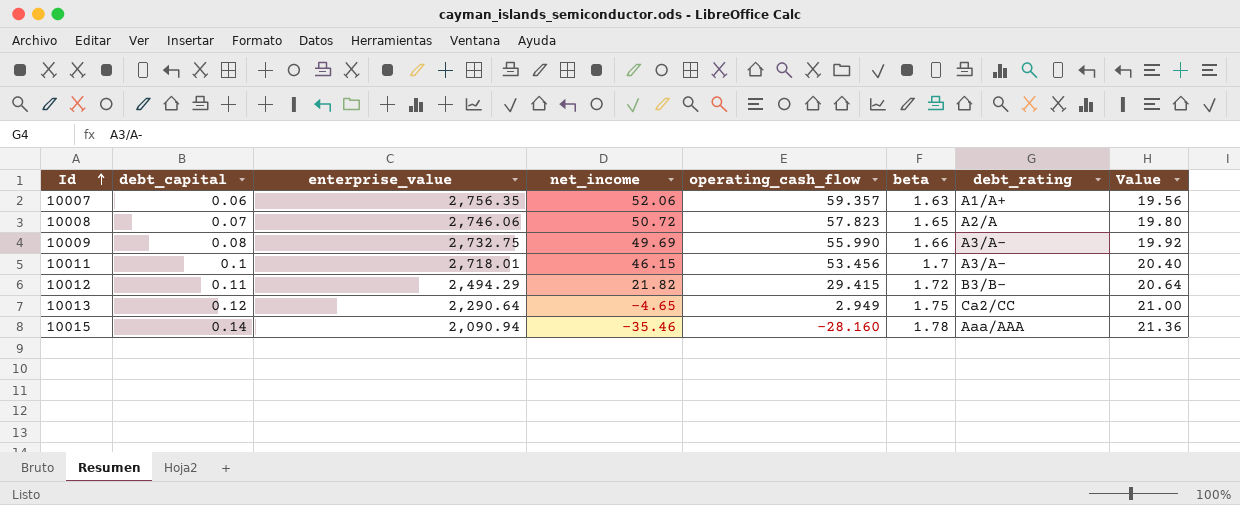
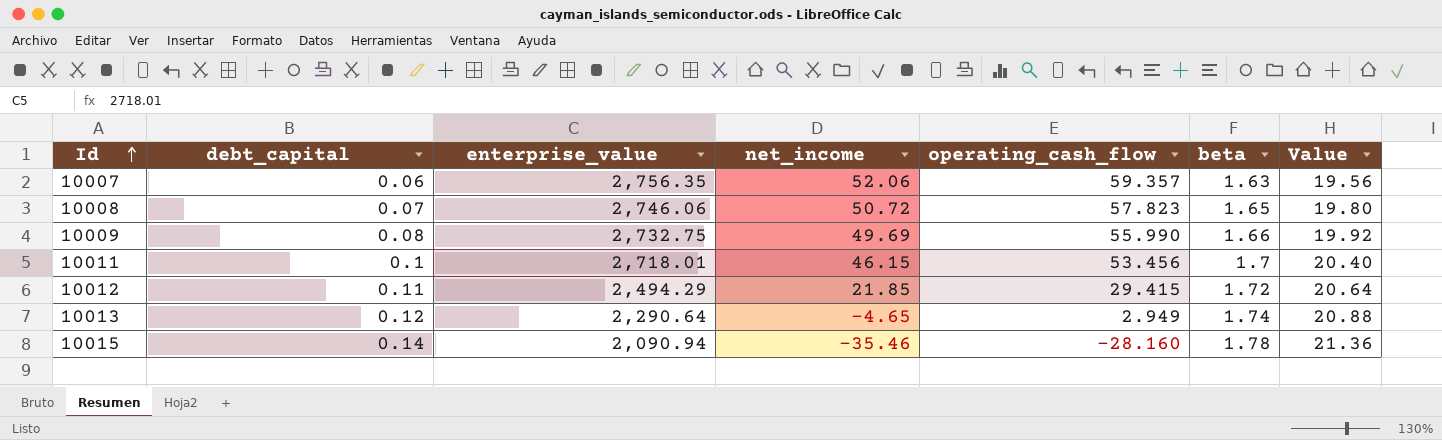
column debt_rating | position: 7 -> none
10012 | net_income: 21.82 -> 21.85
10013 | beta: 1.75 -> 1.74
10013 | Value: 21.00 -> 20.88

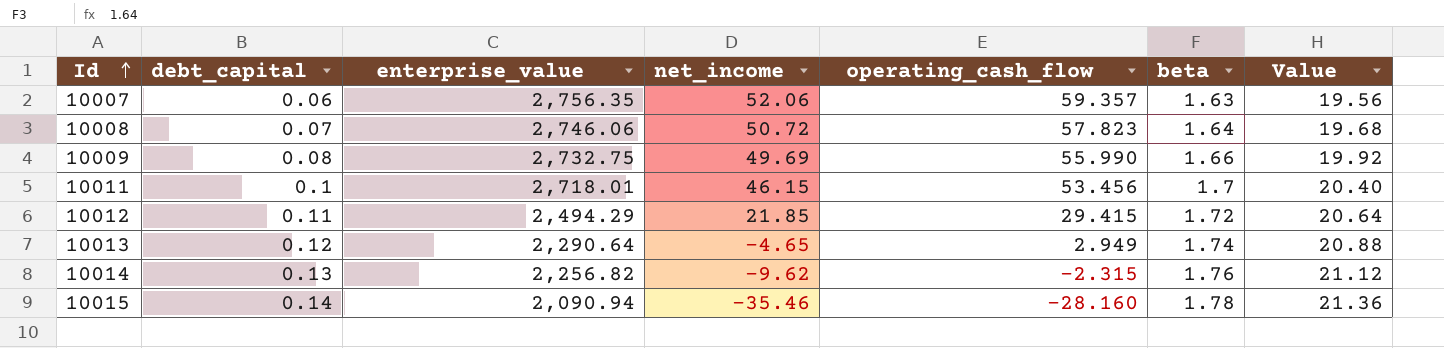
10008 | beta: 1.65 -> 1.64
10008 | Value: 19.80 -> 19.68
row 10014: none -> 0.13 | 2,256.82 | -9.62 | -2.315 | 1.76 | 21.12

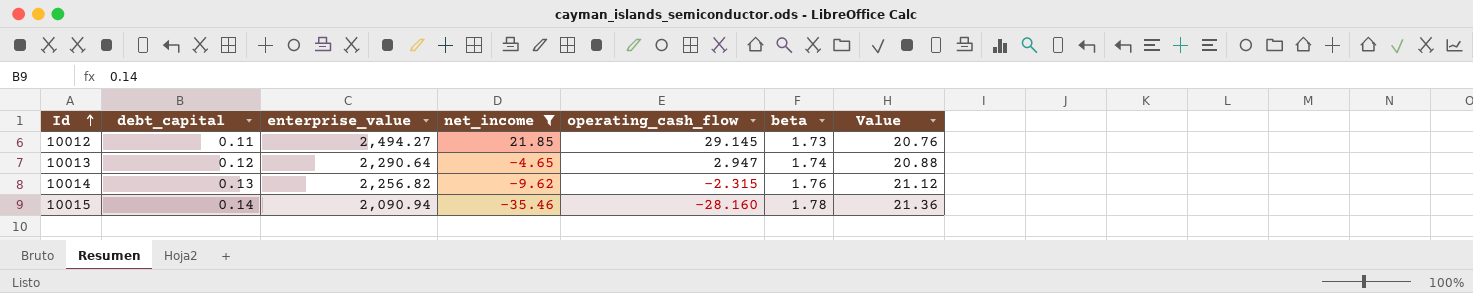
filter: none -> net_income <= 21.85
10012 | enterprise_value: 2,494.29 -> 2,494.27
10012 | operating_cash_flow: 29.415 -> 29.145
10012 | beta: 1.72 -> 1.73
10012 | Value: 20.64 -> 20.76
10013 | operating_cash_flow: 2.949 -> 2.947

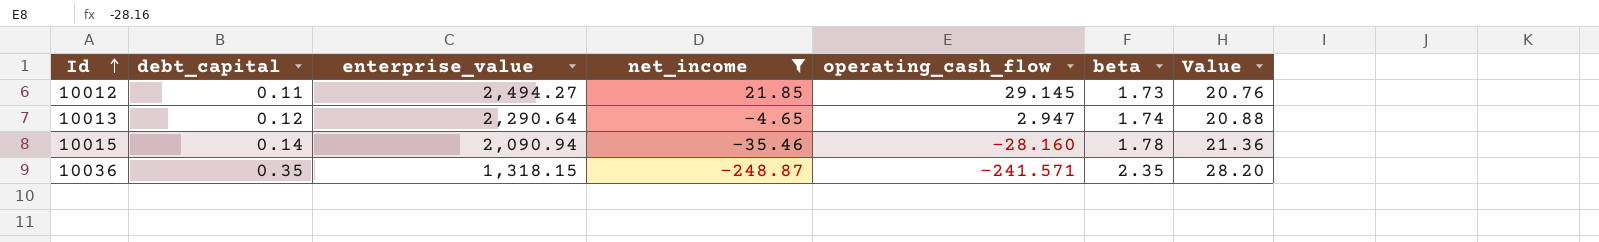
row 10014: 0.13 | 2,256.82 | -9.62 | -2.315 | 1.76 | 21.12 -> none
row 10036: none -> 0.35 | 1,318.15 | -248.87 | -241.571 | 2.35 | 28.20

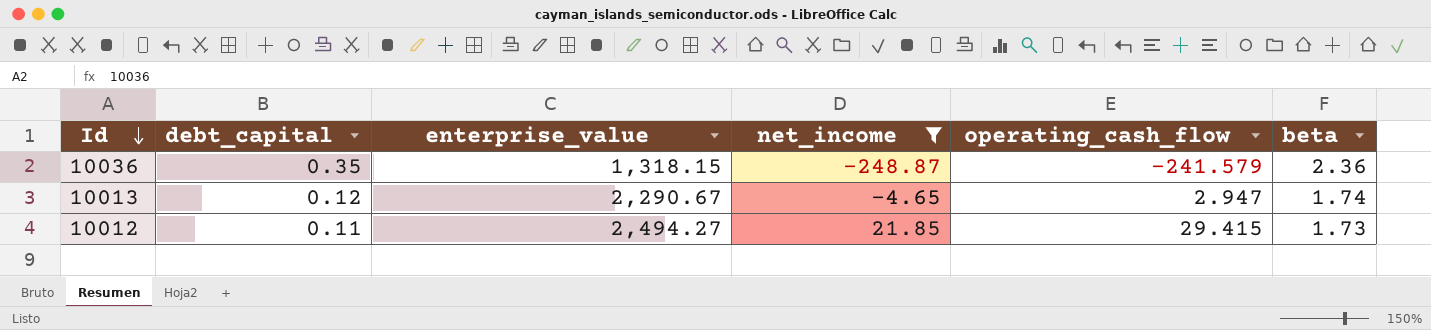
row order: Id ascending -> Id descending
column Value | formula: [beta] * 12 -> none
row 10015: 0.14 | 2,090.94 | -35.46 | -28.160 | 1.78 | 21.36 -> none
10036 | operating_cash_flow: -241.571 -> -241.579
10036 | beta: 2.35 -> 2.36
10013 | enterprise_value: 2,290.64 -> 2,290.67
10012 | operating_cash_flow: 29.145 -> 29.415

